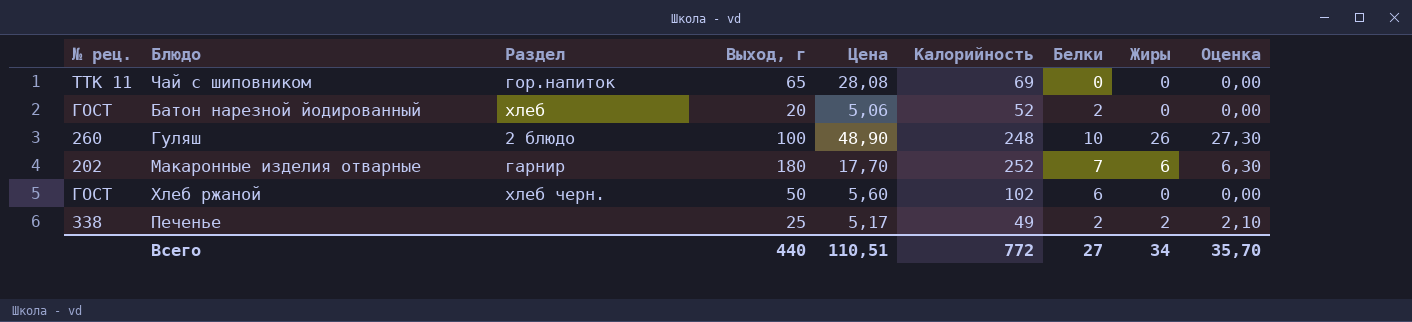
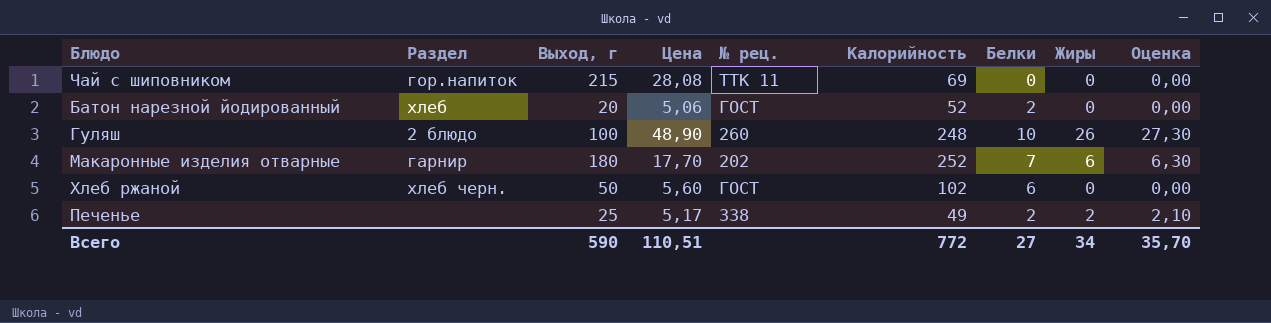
column № рец. | position: 1 -> 5
Чай с шиповником | Выход, г: 65 -> 215
Всего | Выход, г: 440 -> 590

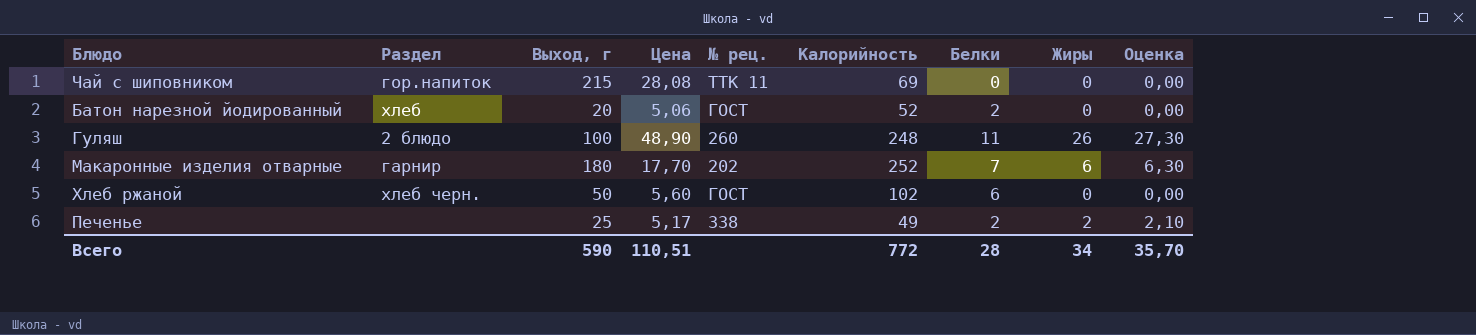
Гуляш | Белки: 10 -> 11
Всего | Белки: 27 -> 28

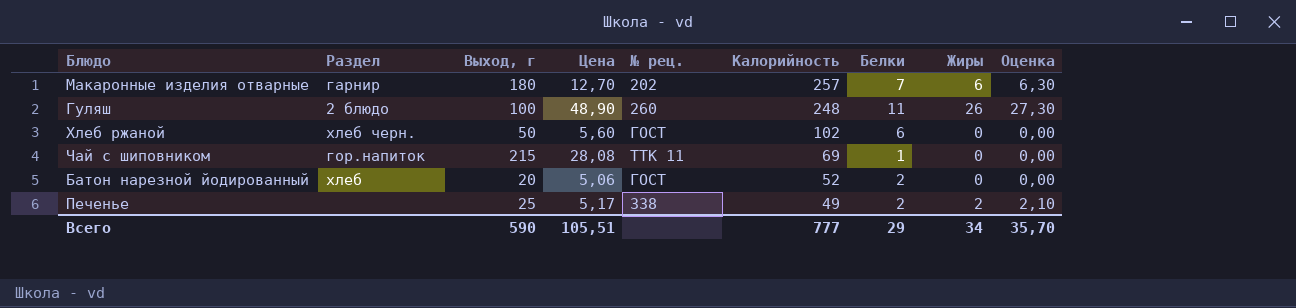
row order: none -> Калорийность descending
Макаронные изделия отварные | Цена: 17,70 -> 12,70
Макаронные изделия отварные | Калорийность: 252 -> 257
Чай с шиповником | Белки: 0 -> 1
Всего | Цена: 110,51 -> 105,51
Всего | Калорийность: 772 -> 777
Всего | Белки: 28 -> 29

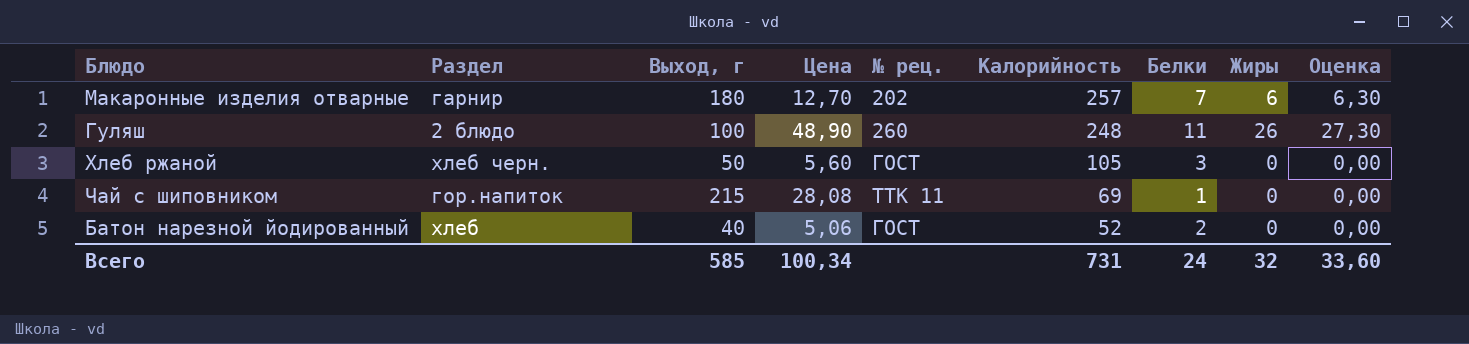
row Печенье: none | 25 | 5,17 | 338 | 49 | 2 | 2 | 2,10 -> none
Хлеб ржаной | Калорийность: 102 -> 105
Хлеб ржаной | Белки: 6 -> 3
Батон нарезной йодированный | Выход, г: 20 -> 40
Всего | Выход, г: 590 -> 585
Всего | Цена: 105,51 -> 100,34
Всего | Калорийность: 777 -> 731
Всего | Белки: 29 -> 24
Всего | Жиры: 34 -> 32
Всего | Оценка: 35,70 -> 33,60

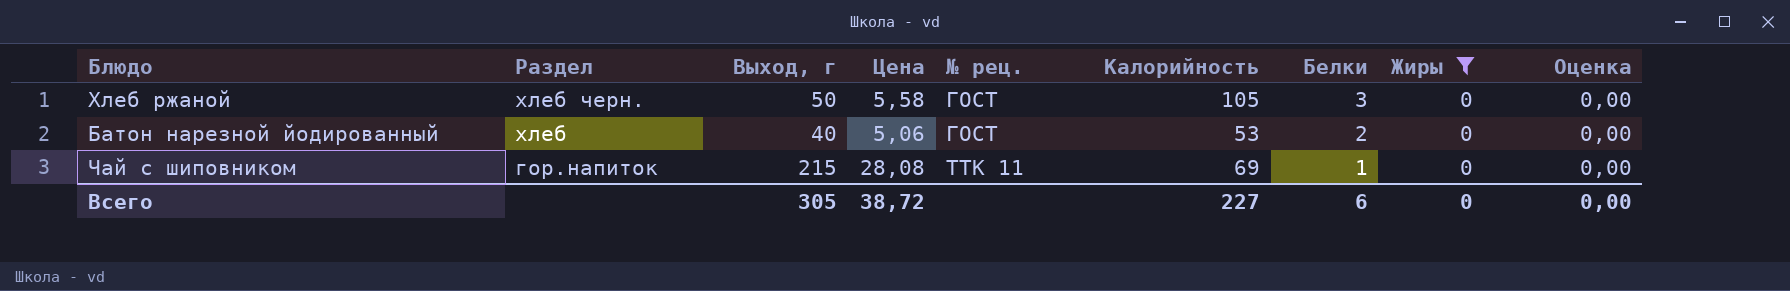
filter: none -> Жиры = 0
row order: Калорийность descending -> Раздел descending
Хлеб ржаной | Цена: 5,60 -> 5,58
Батон нарезной йодированный | Калорийность: 52 -> 53
Всего | Выход, г: 585 -> 305
Всего | Цена: 100,34 -> 38,72
Всего | Калорийность: 731 -> 227
Всего | Белки: 24 -> 6
Всего | Жиры: 32 -> 0
Всего | Оценка: 33,60 -> 0,00

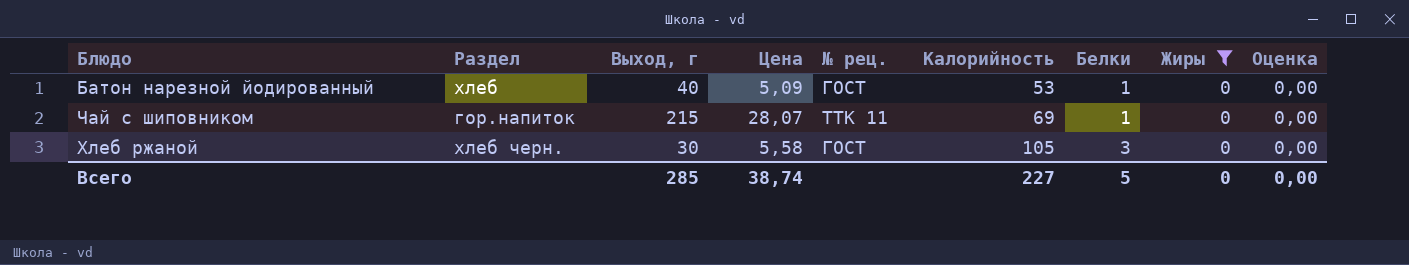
row order: Раздел descending -> Калорийность ascending
Батон нарезной йодированный | Цена: 5,06 -> 5,09
Батон нарезной йодированный | Белки: 2 -> 1
Чай с шиповником | Цена: 28,08 -> 28,07
Хлеб ржаной | Выход, г: 50 -> 30
Всего | Выход, г: 305 -> 285
Всего | Цена: 38,72 -> 38,74
Всего | Белки: 6 -> 5

